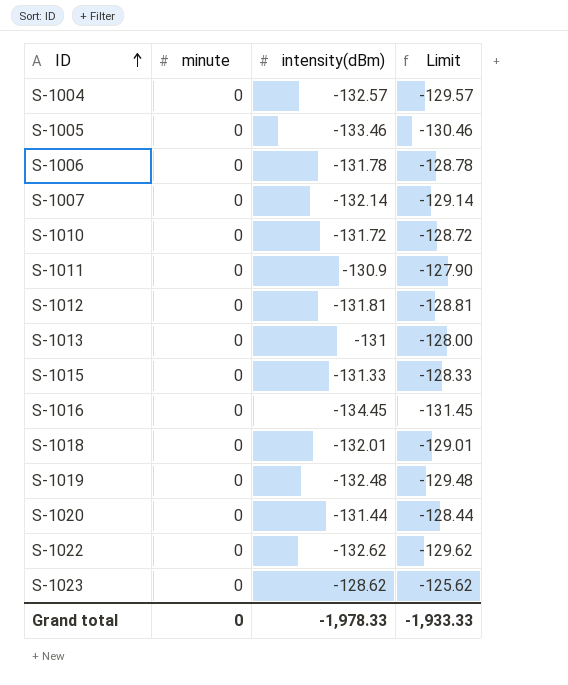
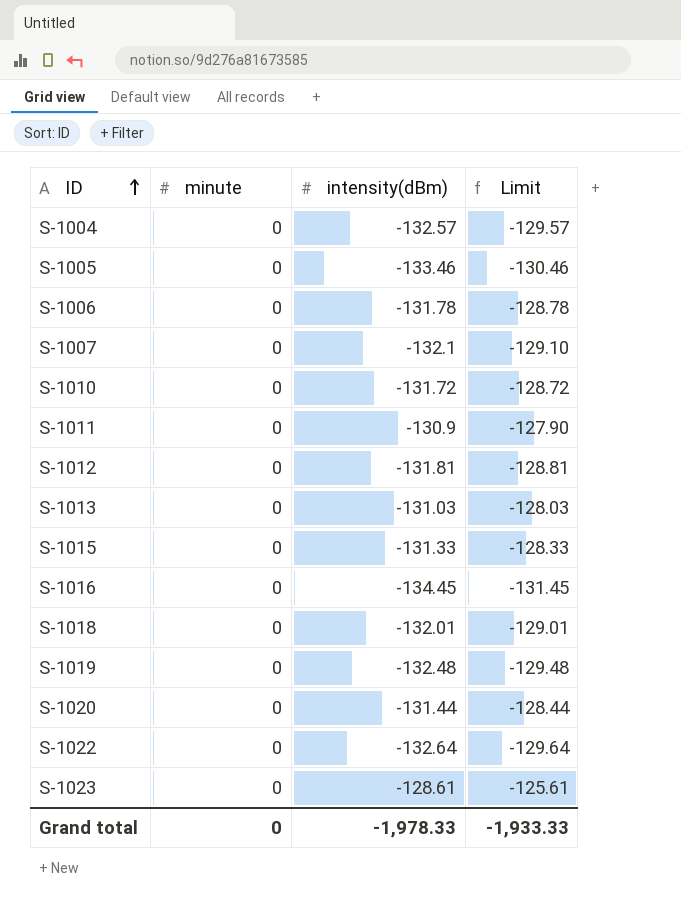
S-1007 | intensity(dBm): -132.14 -> -132.1
S-1007 | Limit: -129.14 -> -129.10
S-1013 | intensity(dBm): -131 -> -131.03
S-1013 | Limit: -128.00 -> -128.03
S-1022 | intensity(dBm): -132.62 -> -132.64
S-1022 | Limit: -129.62 -> -129.64
S-1023 | intensity(dBm): -128.62 -> -128.61
S-1023 | Limit: -125.62 -> -125.61

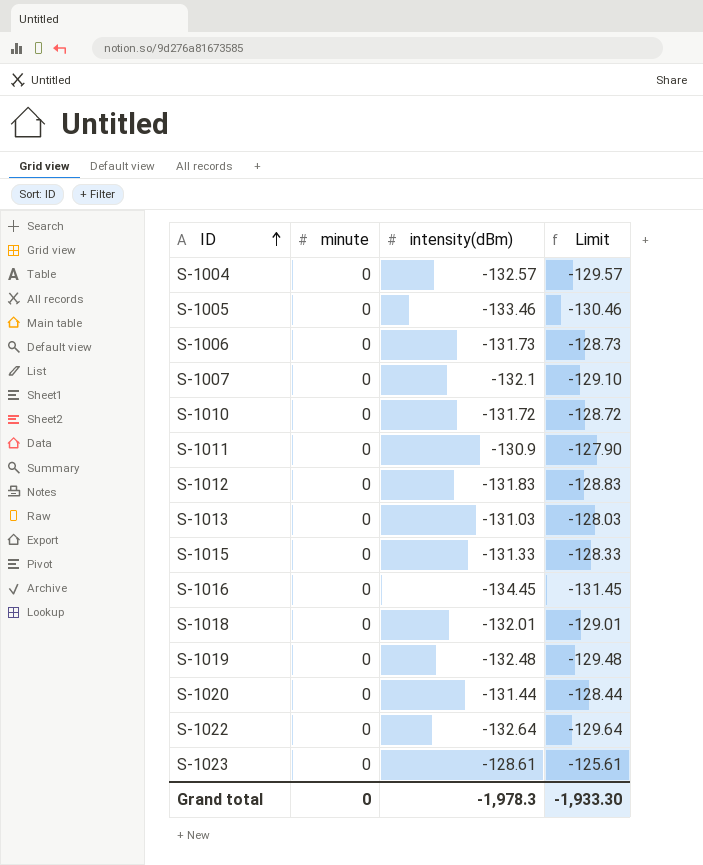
S-1006 | intensity(dBm): -131.78 -> -131.73
S-1006 | Limit: -128.78 -> -128.73
S-1012 | intensity(dBm): -131.81 -> -131.83
S-1012 | Limit: -128.81 -> -128.83
Grand total | intensity(dBm): -1,978.33 -> -1,978.3
Grand total | Limit: -1,933.33 -> -1,933.30

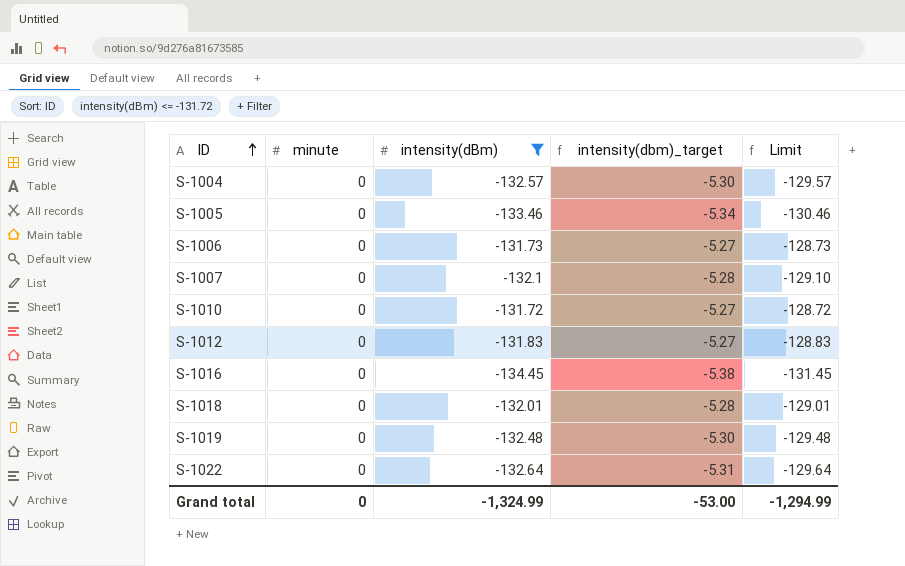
filter: none -> intensity(dBm) <= -131.72
column intensity(dbm)_target | formula: none -> [intensity(dBm)] * 0.04
Grand total | intensity(dBm): -1,978.3 -> -1,324.99
Grand total | Limit: -1,933.30 -> -1,294.99

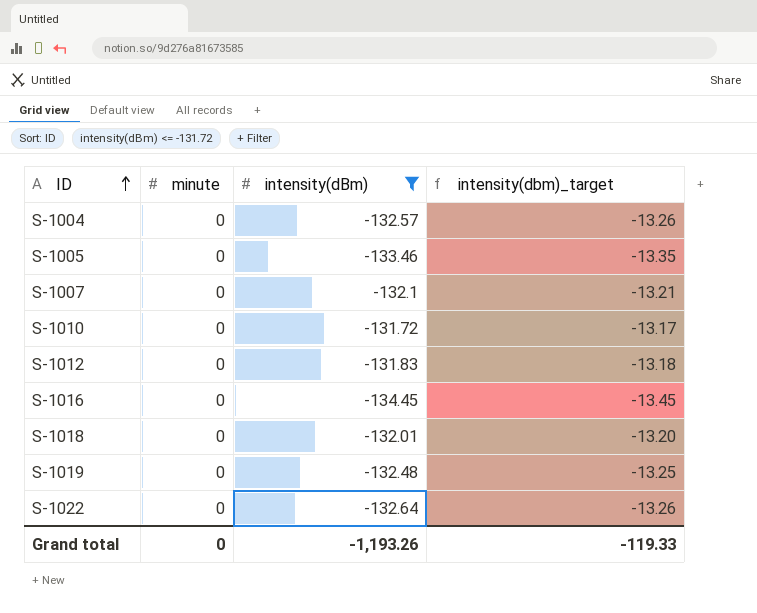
column Limit | formula: [intensity(dBm)] + 3 -> none
column intensity(dbm)_target | formula: [intensity(dBm)] * 0.04 -> [intensity(dBm)] * 0.1
row S-1006: 0 | -131.73 | -5.27 | -128.73 -> none
Grand total | intensity(dBm): -1,324.99 -> -1,193.26
Grand total | intensity(dbm)_target: -53.00 -> -119.33

